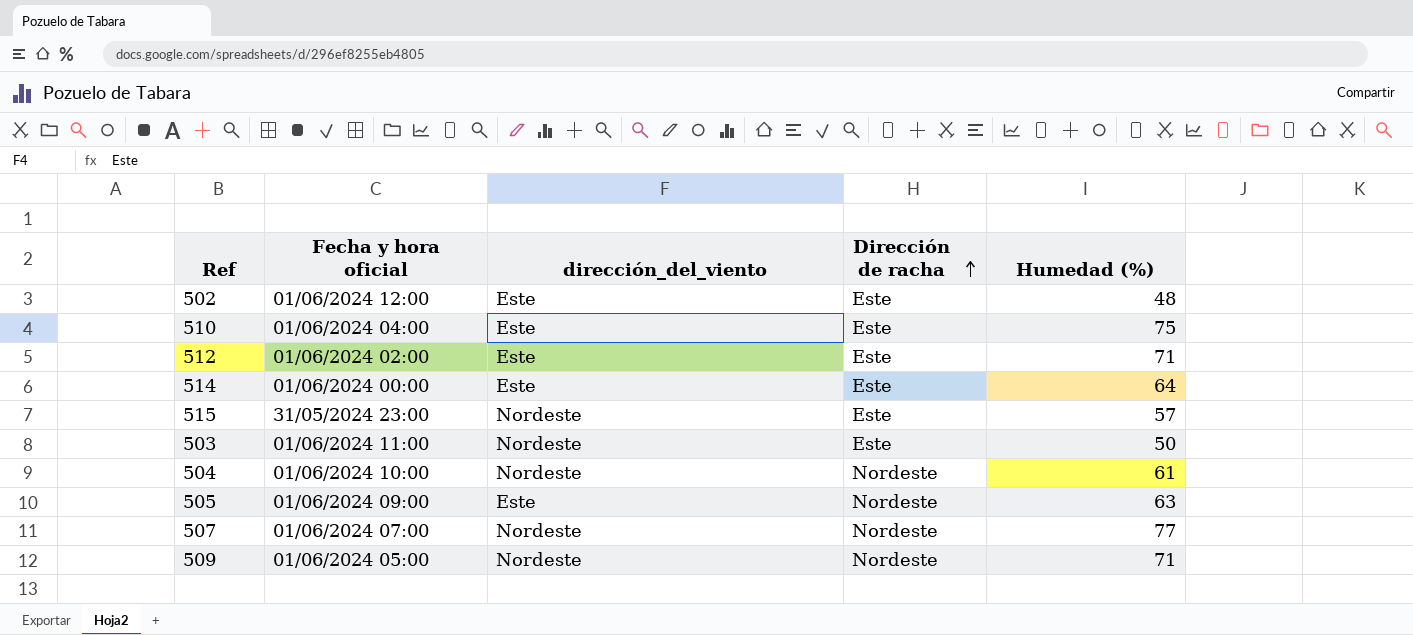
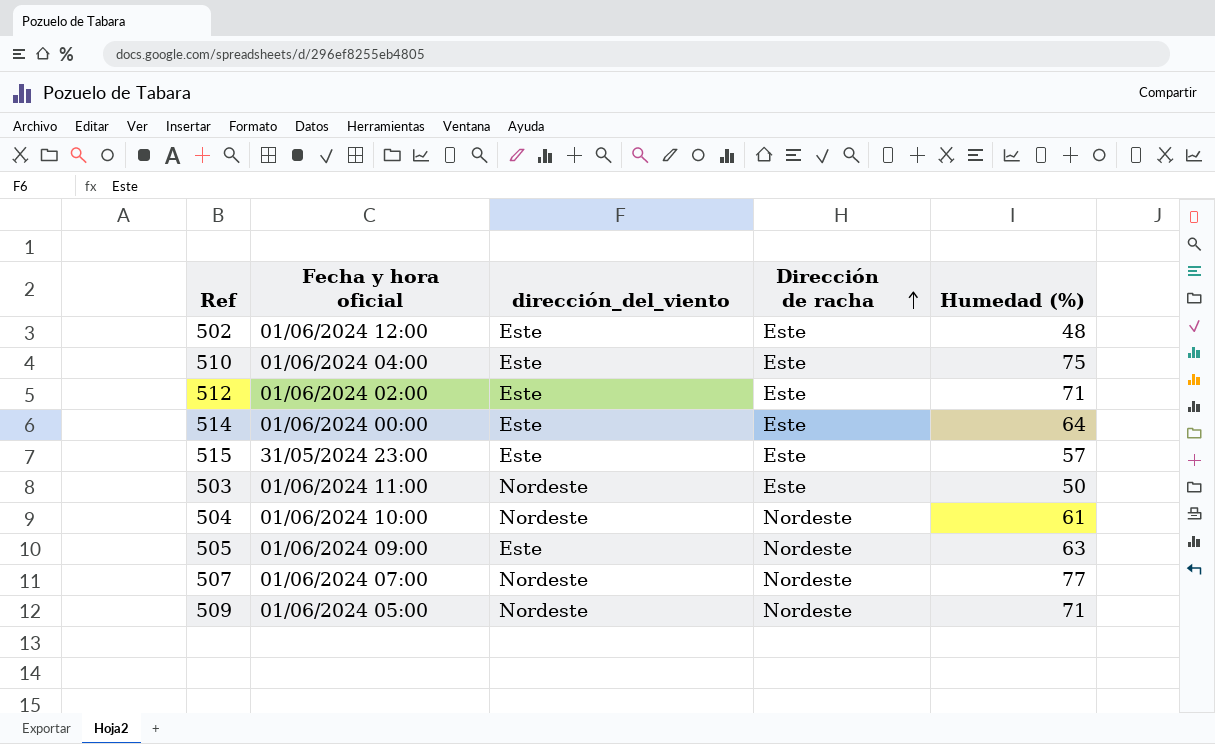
515 | dirección_del_viento: Nordeste -> Este

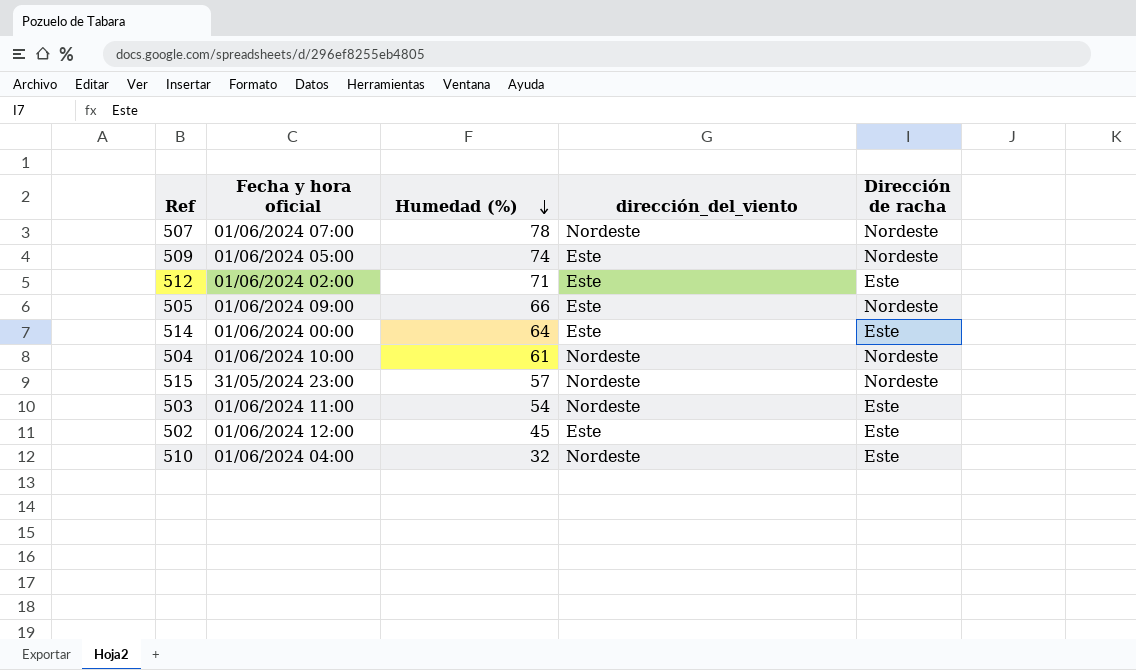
row order: Dirección de racha ascending -> Humedad (%) descending
column Humedad (%) | position: 5 -> 3
507 | Humedad (%): 77 -> 78
509 | Humedad (%): 71 -> 74
509 | dirección_del_viento: Nordeste -> Este
505 | Humedad (%): 63 -> 66
515 | dirección_del_viento: Este -> Nordeste
515 | Dirección de racha: Este -> Nordeste
503 | Humedad (%): 50 -> 54
502 | Humedad (%): 48 -> 45
510 | Humedad (%): 75 -> 32
510 | dirección_del_viento: Este -> Nordeste

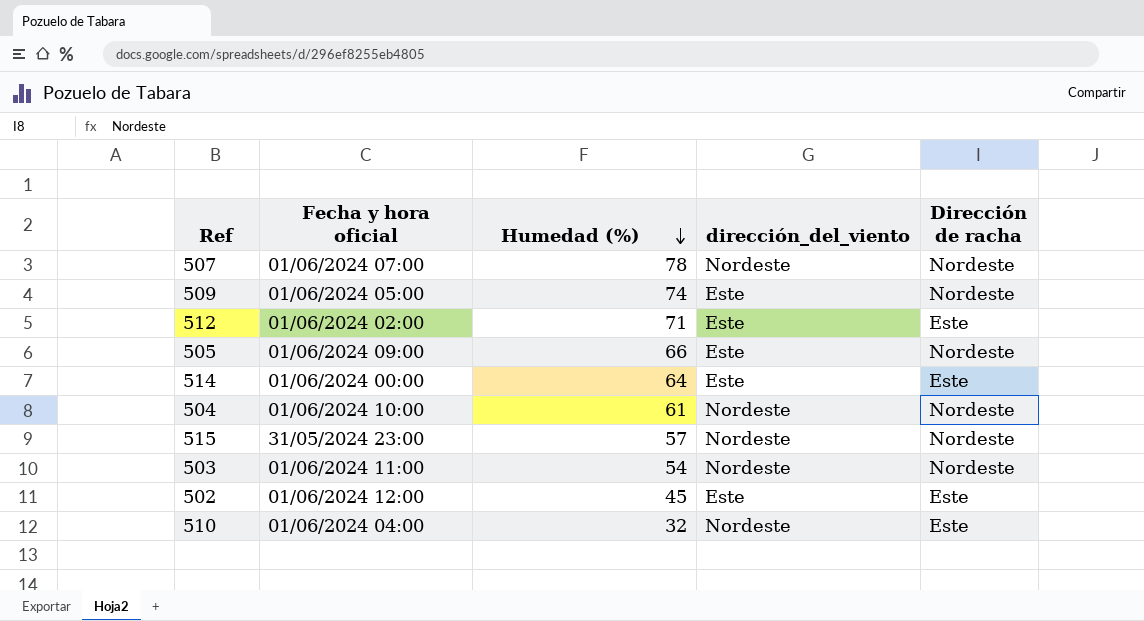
503 | Dirección de racha: Este -> Nordeste

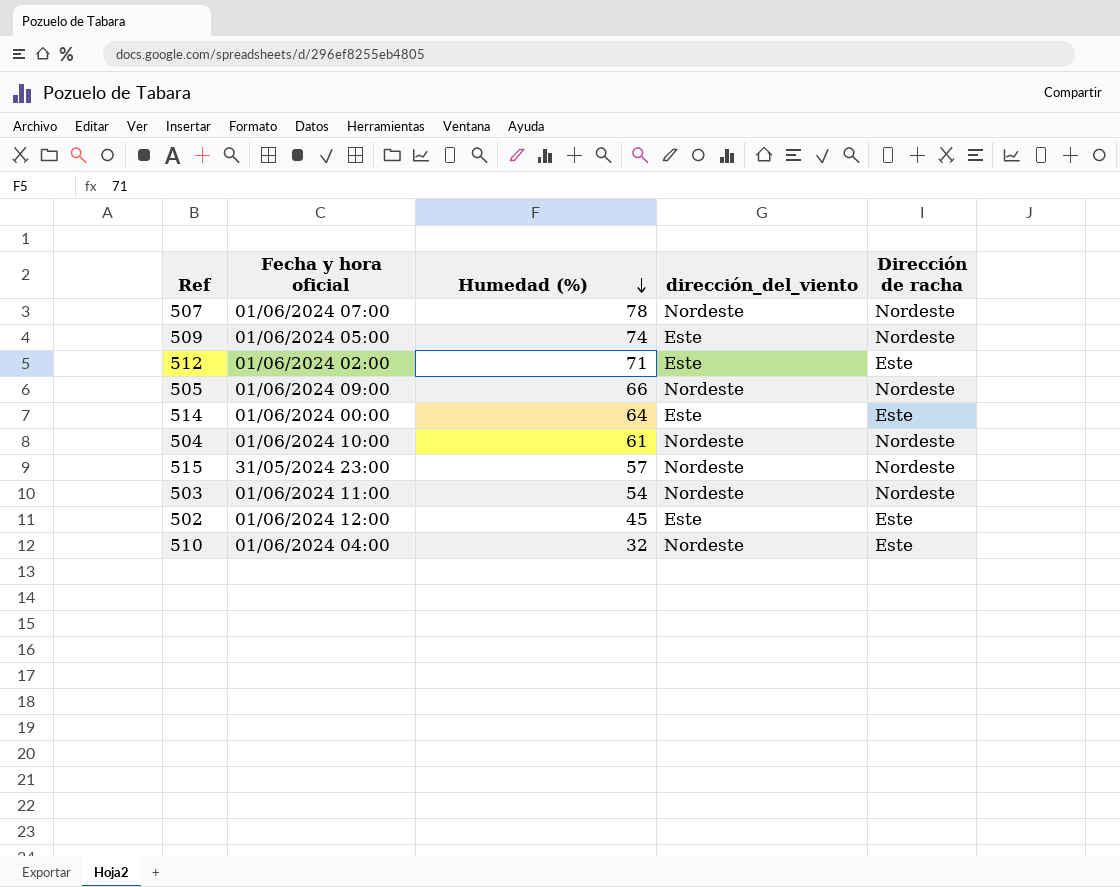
505 | dirección_del_viento: Este -> Nordeste

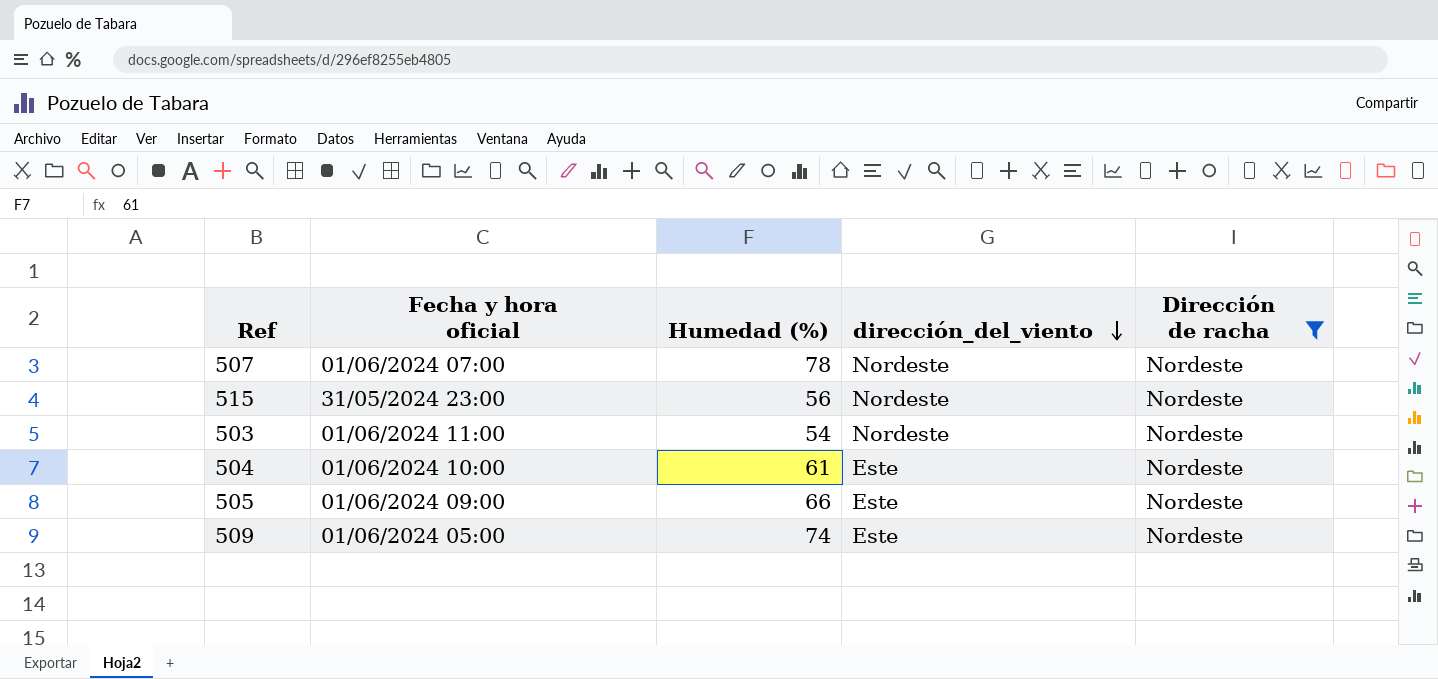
filter: none -> Dirección de racha = Nordeste
row order: Humedad (%) descending -> dirección_del_viento descending
515 | Humedad (%): 57 -> 56
504 | dirección_del_viento: Nordeste -> Este
505 | dirección_del_viento: Nordeste -> Este

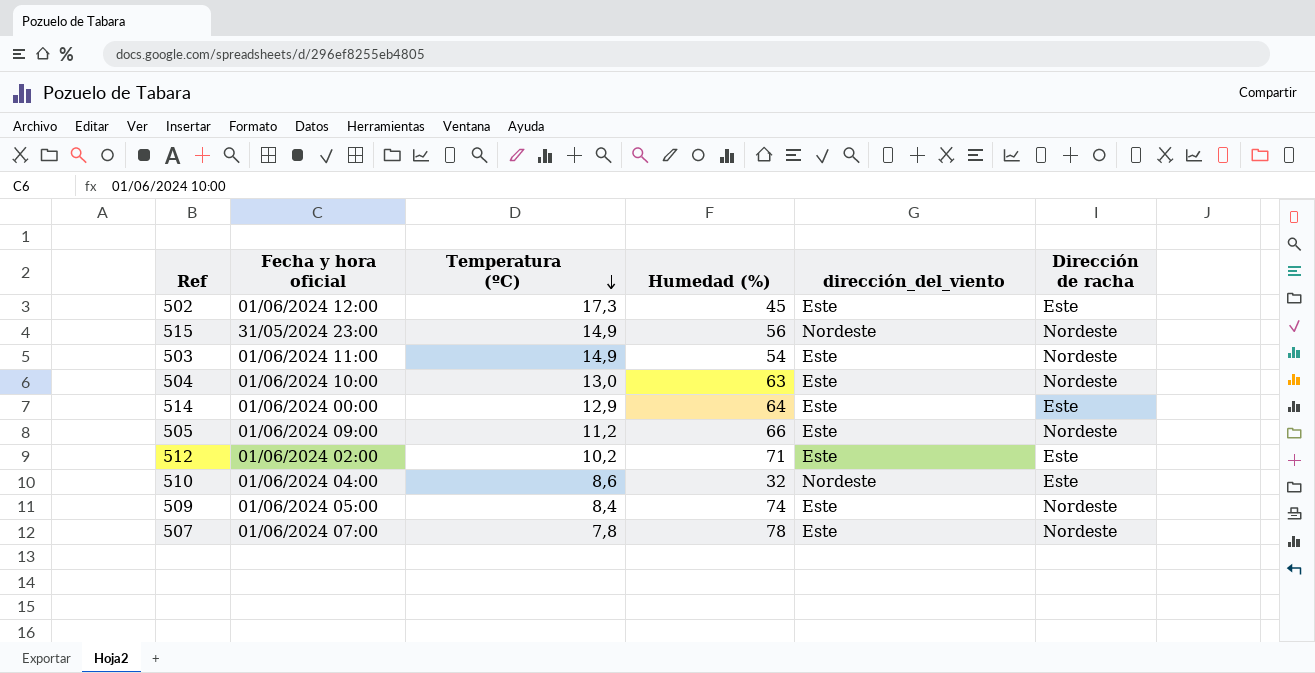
filter: Dirección de racha = Nordeste -> none
row order: dirección_del_viento descending -> Temperatura (ºC) descending
column Temperatura (ºC) | position: none -> 3
503 | dirección_del_viento: Nordeste -> Este
504 | Humedad (%): 61 -> 63
507 | dirección_del_viento: Nordeste -> Este

